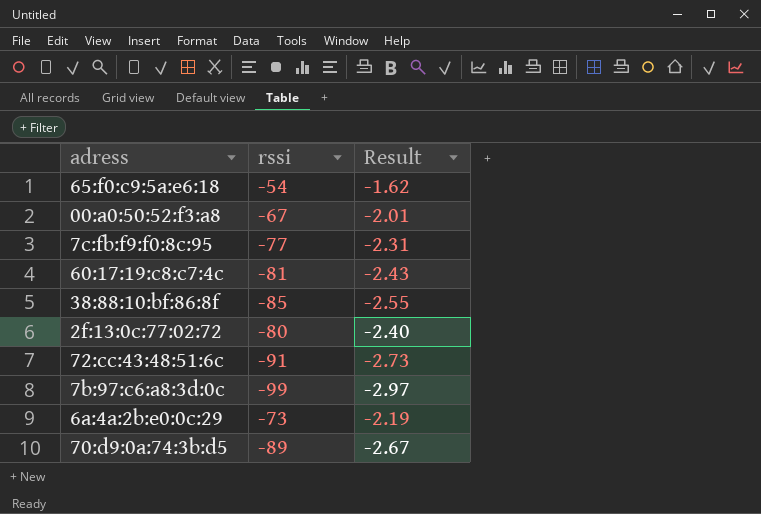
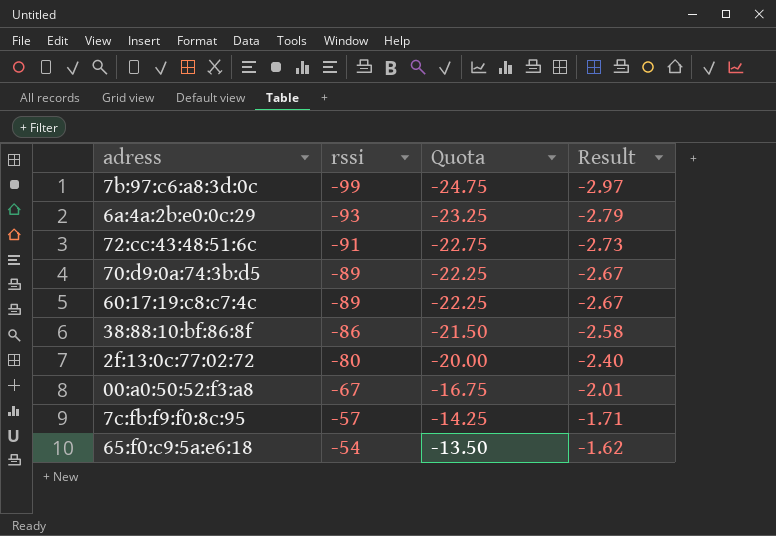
row order: none -> rssi ascending
column Quota | formula: none -> [rssi] * 0.25
6a:4a:2b:e0:0c:29 | rssi: -73 -> -93
6a:4a:2b:e0:0c:29 | Result: -2.19 -> -2.79
60:17:19:c8:c7:4c | rssi: -81 -> -89
60:17:19:c8:c7:4c | Result: -2.43 -> -2.67
38:88:10:bf:86:8f | rssi: -85 -> -86
38:88:10:bf:86:8f | Result: -2.55 -> -2.58
7c:fb:f9:f0:8c:95 | rssi: -77 -> -57
7c:fb:f9:f0:8c:95 | Result: -2.31 -> -1.71

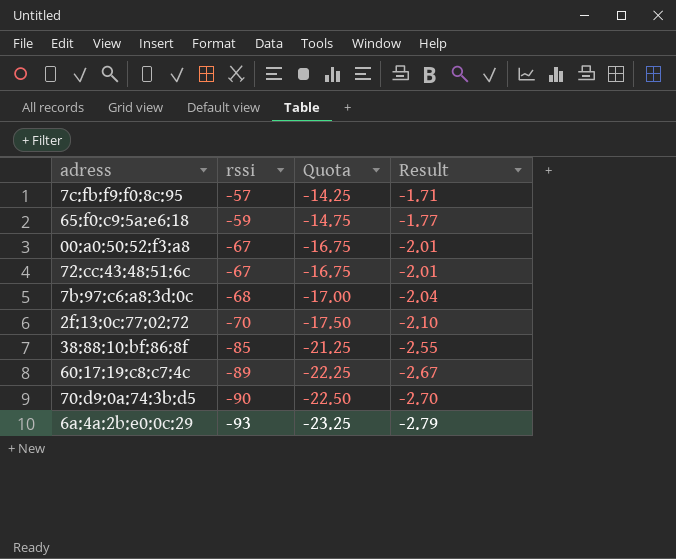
row order: rssi ascending -> rssi descending
65:f0:c9:5a:e6:18 | rssi: -54 -> -59
65:f0:c9:5a:e6:18 | Quota: -13.50 -> -14.75
65:f0:c9:5a:e6:18 | Result: -1.62 -> -1.77
72:cc:43:48:51:6c | rssi: -91 -> -67
72:cc:43:48:51:6c | Quota: -22.75 -> -16.75
72:cc:43:48:51:6c | Result: -2.73 -> -2.01
7b:97:c6:a8:3d:0c | rssi: -99 -> -68
7b:97:c6:a8:3d:0c | Quota: -24.75 -> -17.00
7b:97:c6:a8:3d:0c | Result: -2.97 -> -2.04
2f:13:0c:77:02:72 | rssi: -80 -> -70
2f:13:0c:77:02:72 | Quota: -20.00 -> -17.50
2f:13:0c:77:02:72 | Result: -2.40 -> -2.10
38:88:10:bf:86:8f | rssi: -86 -> -85
38:88:10:bf:86:8f | Quota: -21.50 -> -21.25
38:88:10:bf:86:8f | Result: -2.58 -> -2.55
70:d9:0a:74:3b:d5 | rssi: -89 -> -90
70:d9:0a:74:3b:d5 | Quota: -22.25 -> -22.50
70:d9:0a:74:3b:d5 | Result: -2.67 -> -2.70

